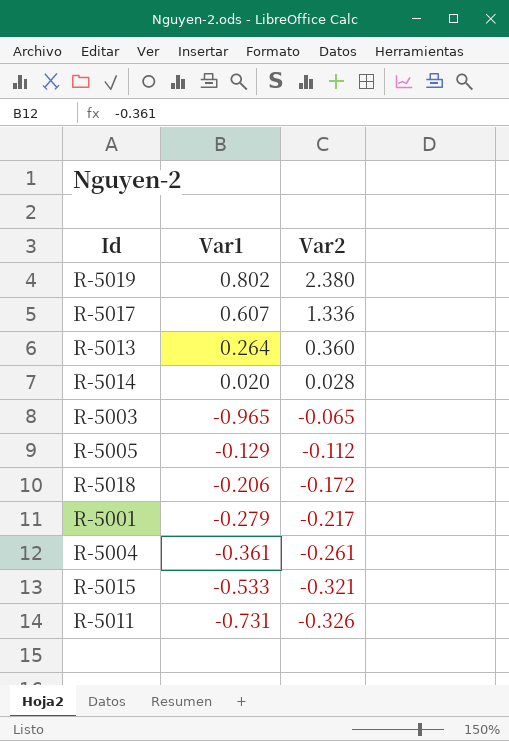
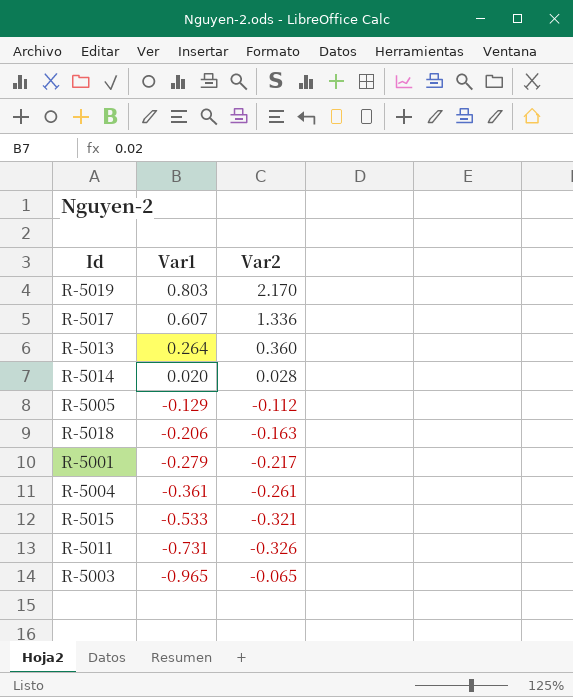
row order: Var2 descending -> Var1 descending
R-5019 | Var1: 0.802 -> 0.803
R-5019 | Var2: 2.380 -> 2.170
R-5018 | Var2: -0.172 -> -0.163

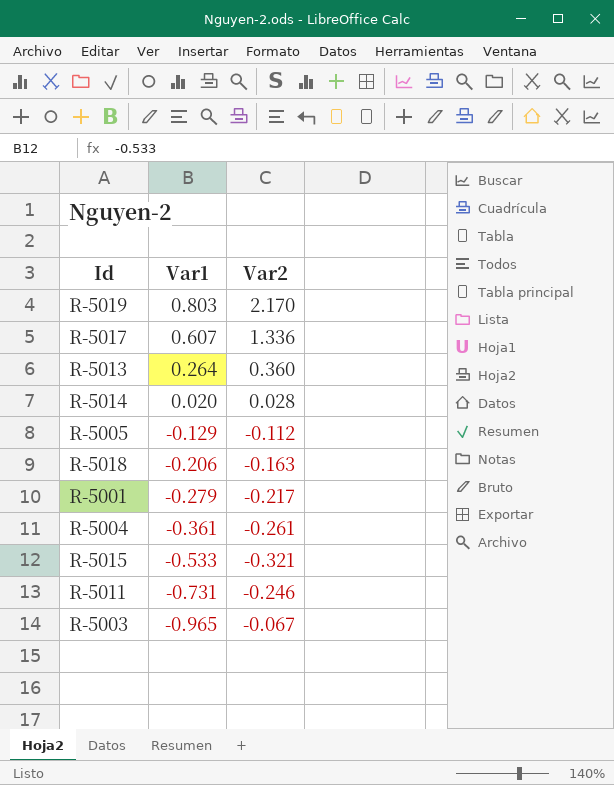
R-5011 | Var2: -0.326 -> -0.246
R-5003 | Var2: -0.065 -> -0.067

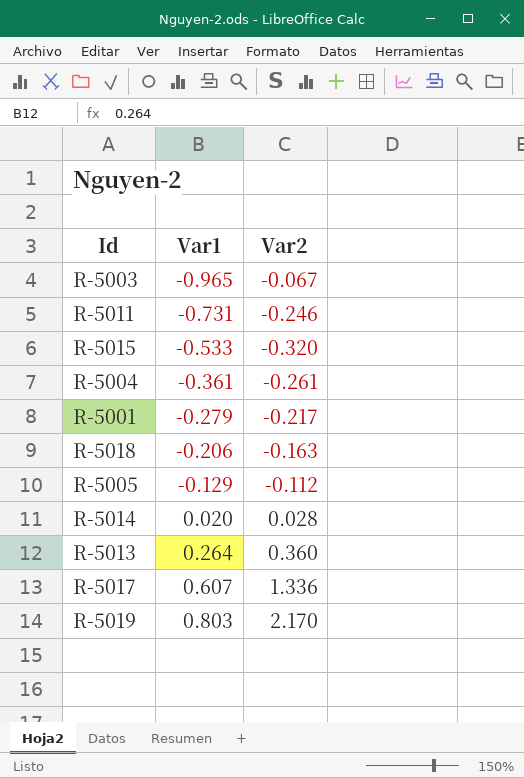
row order: Var1 descending -> Var1 ascending
R-5015 | Var2: -0.321 -> -0.320

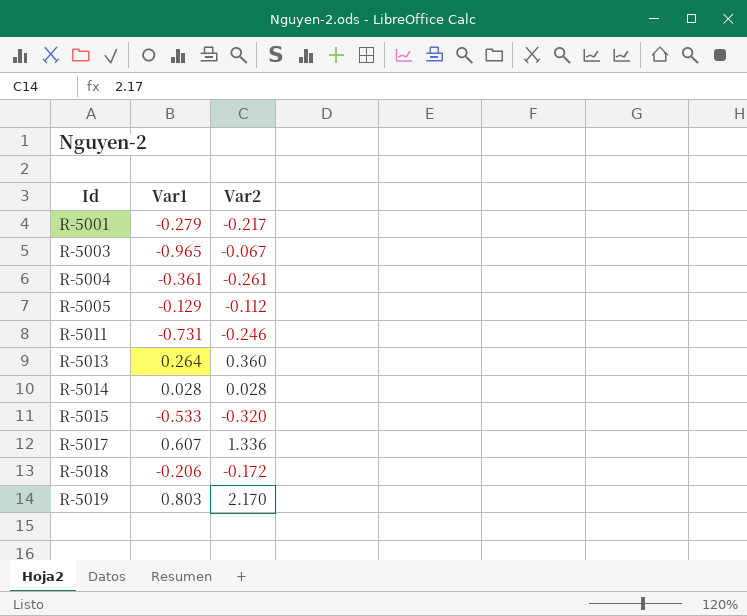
row order: Var1 ascending -> Id ascending
R-5014 | Var1: 0.020 -> 0.028
R-5018 | Var2: -0.163 -> -0.172

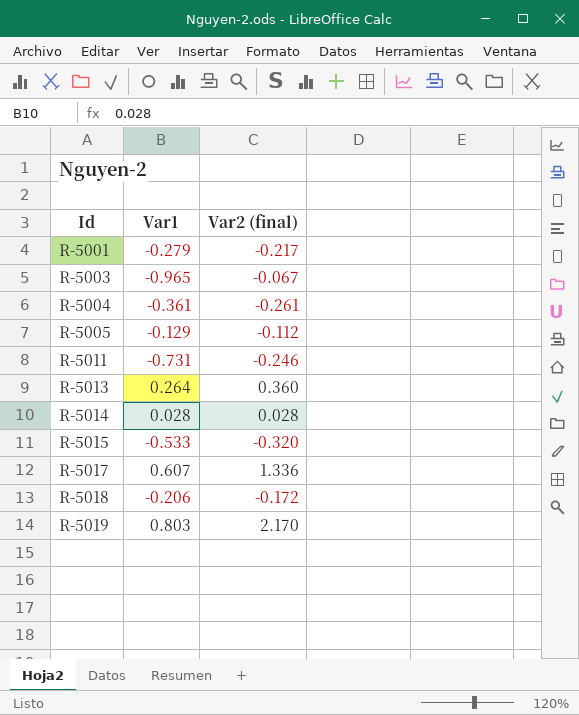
column name: Var2 -> Var2 (final)

